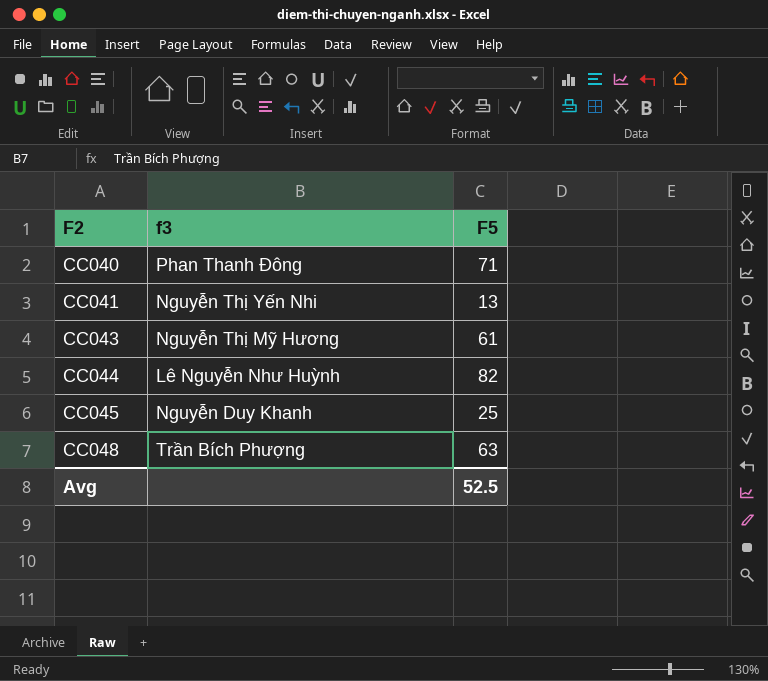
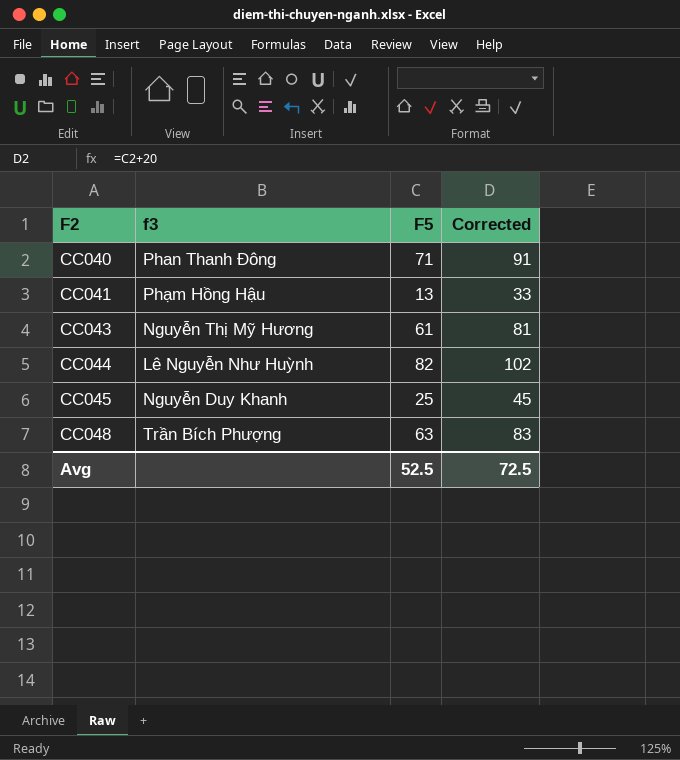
column Corrected | formula: none -> [F5] + 20
CC041 | f3: Nguyễn Thị Yến Nhi -> Phạm Hồng Hậu

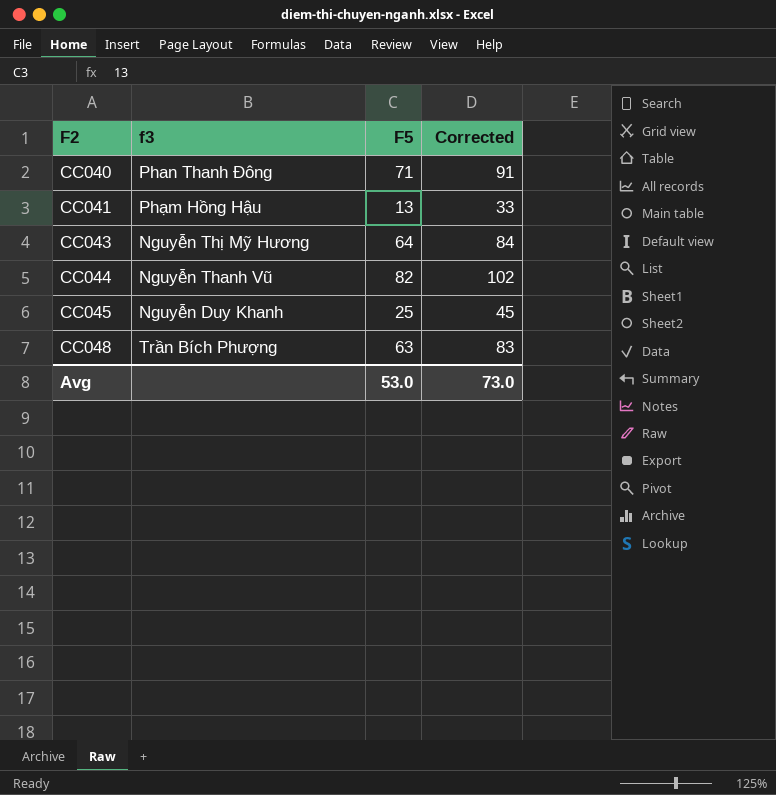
CC043 | F5: 61 -> 64
CC043 | Corrected: 81 -> 84
CC044 | f3: Lê Nguyễn Như Huỳnh -> Nguyễn Thanh Vũ
Avg | F5: 52.5 -> 53.0
Avg | Corrected: 72.5 -> 73.0

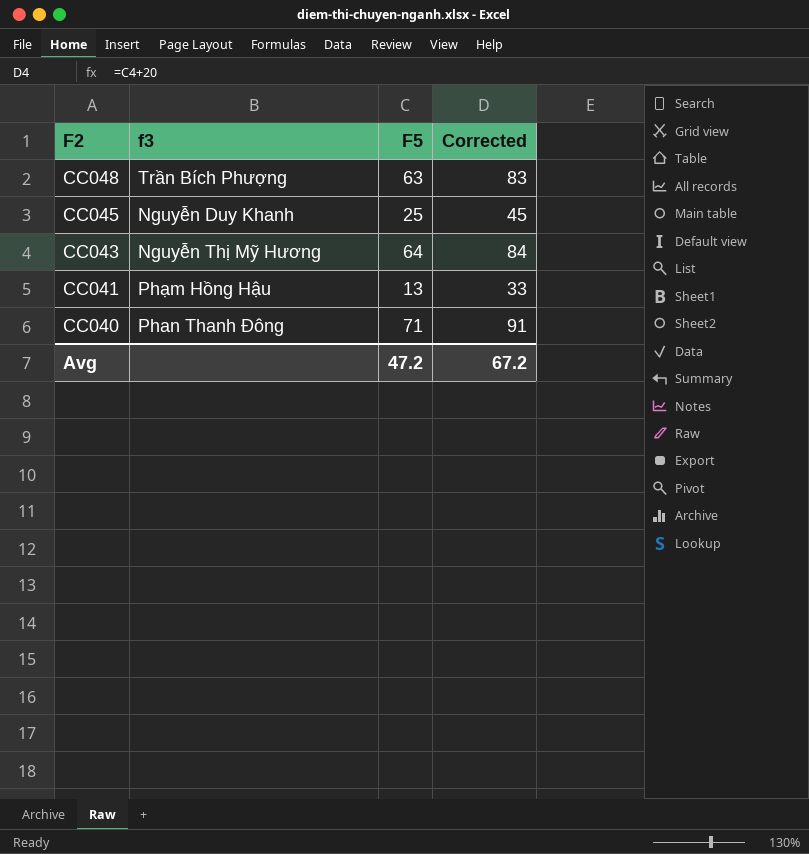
row order: F2 ascending -> F2 descending
row CC044: Nguyễn Thanh Vũ | 82 | 102 -> none
Avg | F5: 53.0 -> 47.2
Avg | Corrected: 73.0 -> 67.2

